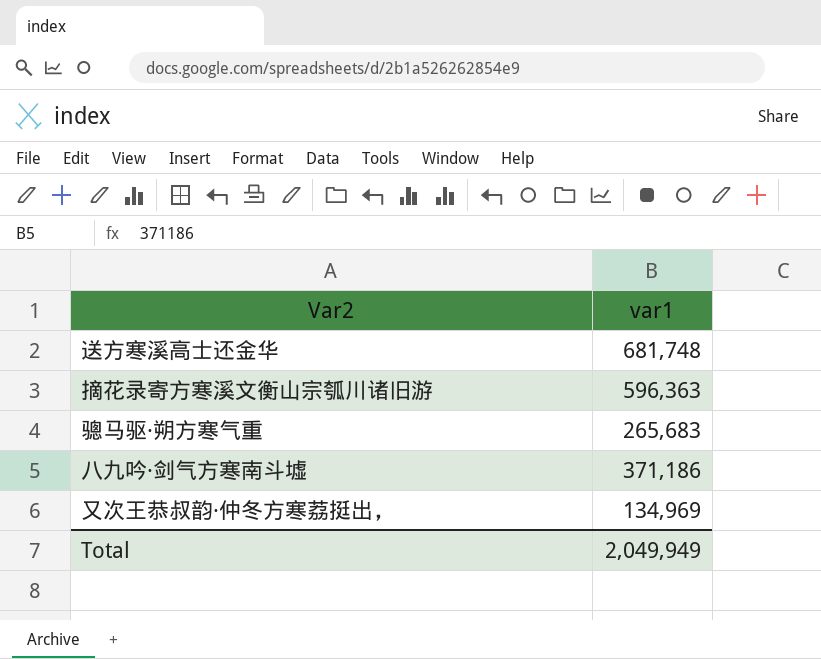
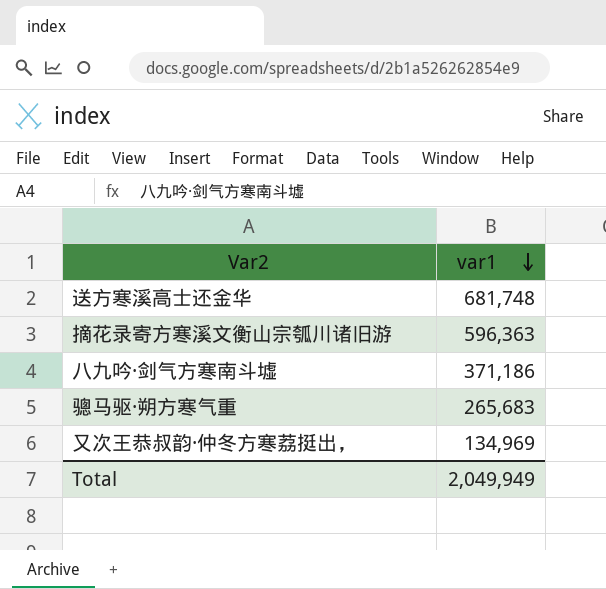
row order: none -> var1 descending

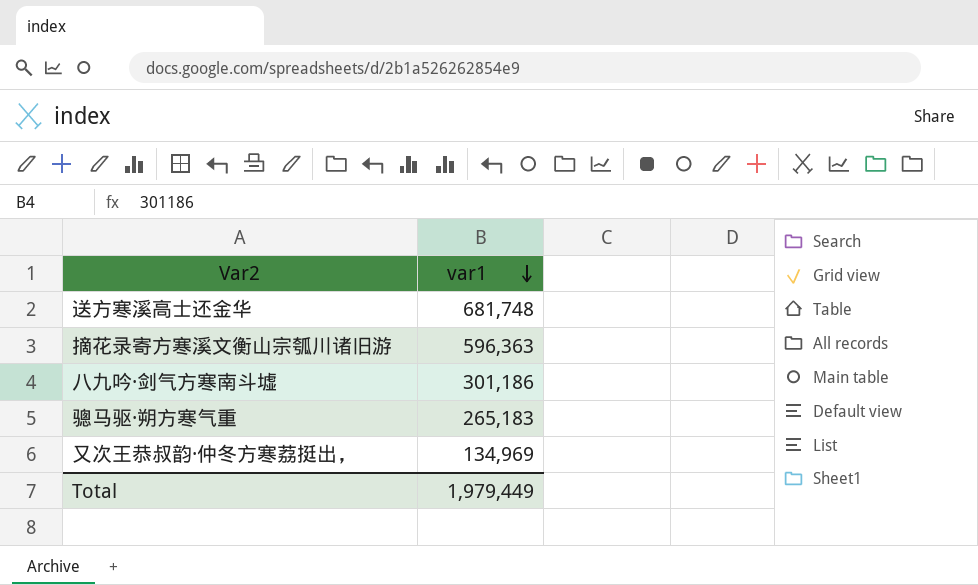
八九吟·剑气方寒南斗墟 | var1: 371,186 -> 301,186
骢马驱·朔方寒气重 | var1: 265,683 -> 265,183
Total | var1: 2,049,949 -> 1,979,449

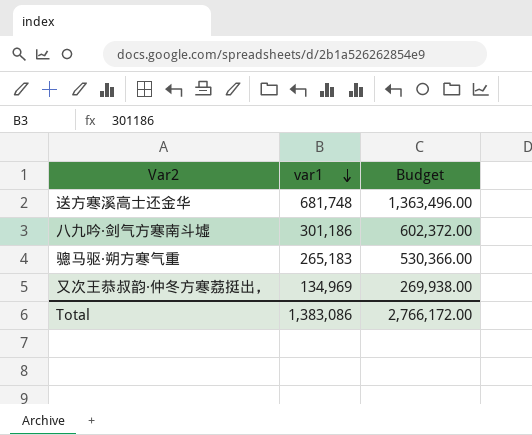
column Budget | formula: none -> [var1] * 2
row 摘花录寄方寒溪文衡山宗瓠川诸旧游: 596,363 -> none
Total | var1: 1,979,449 -> 1,383,086

